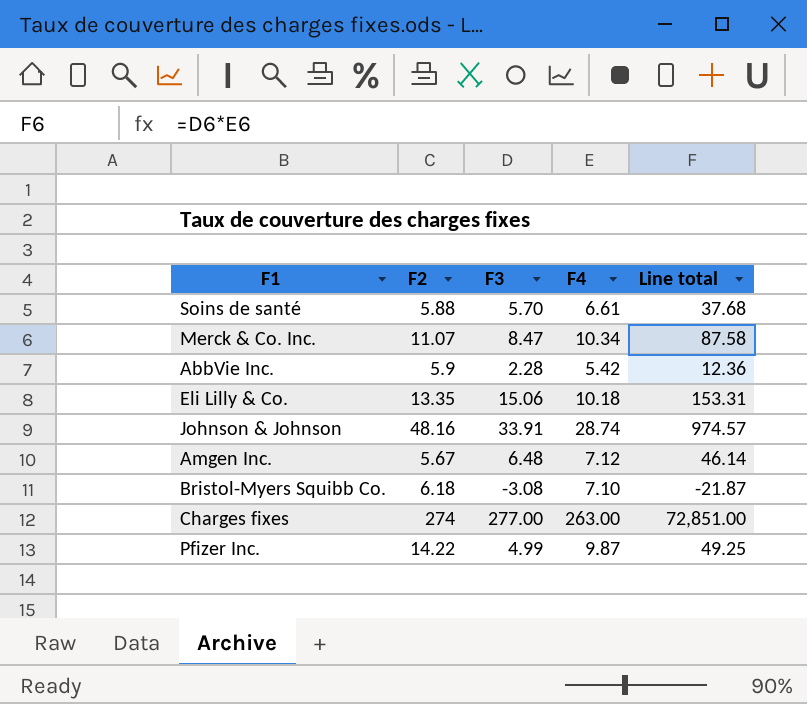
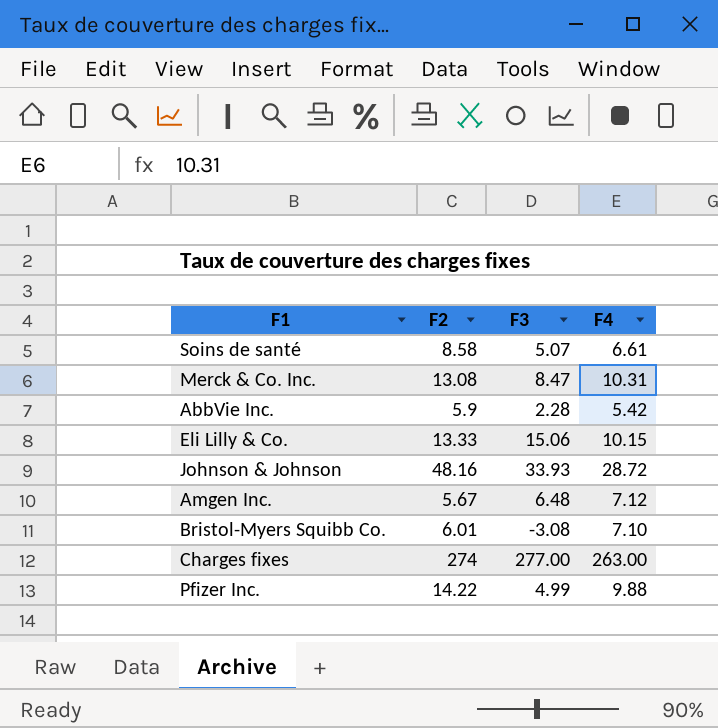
column Line total | formula: [F3] * [F4] -> none
Soins de santé | F2: 5.88 -> 8.58
Soins de santé | F3: 5.70 -> 5.07
Merck & Co. Inc. | F2: 11.07 -> 13.08
Merck & Co. Inc. | F4: 10.34 -> 10.31
Eli Lilly & Co. | F2: 13.35 -> 13.33
Eli Lilly & Co. | F4: 10.18 -> 10.15
Johnson & Johnson | F3: 33.91 -> 33.93
Johnson & Johnson | F4: 28.74 -> 28.72
Bristol-Myers Squibb Co. | F2: 6.18 -> 6.01
Pfizer Inc. | F4: 9.87 -> 9.88

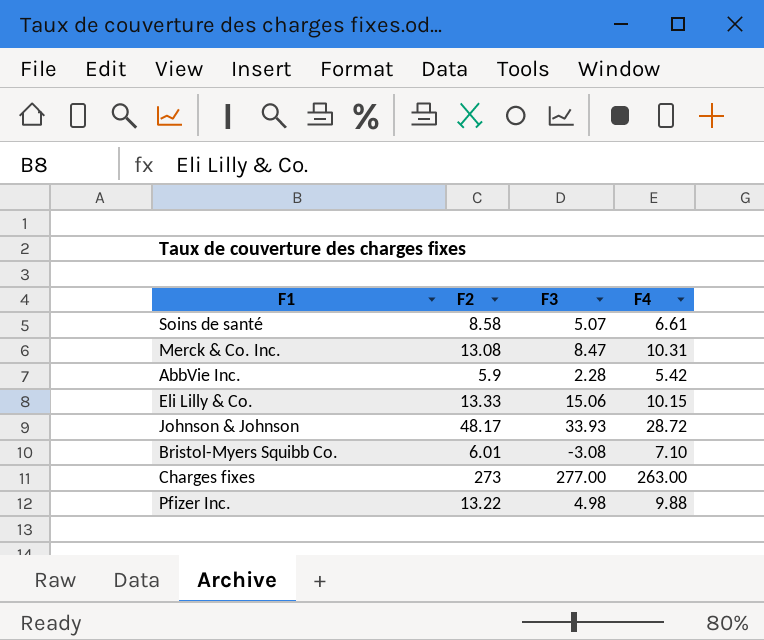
row Amgen Inc.: 5.67 | 6.48 | 7.12 -> none
Johnson & Johnson | F2: 48.16 -> 48.17
Charges fixes | F2: 274 -> 273
Pfizer Inc. | F2: 14.22 -> 13.22
Pfizer Inc. | F3: 4.99 -> 4.98

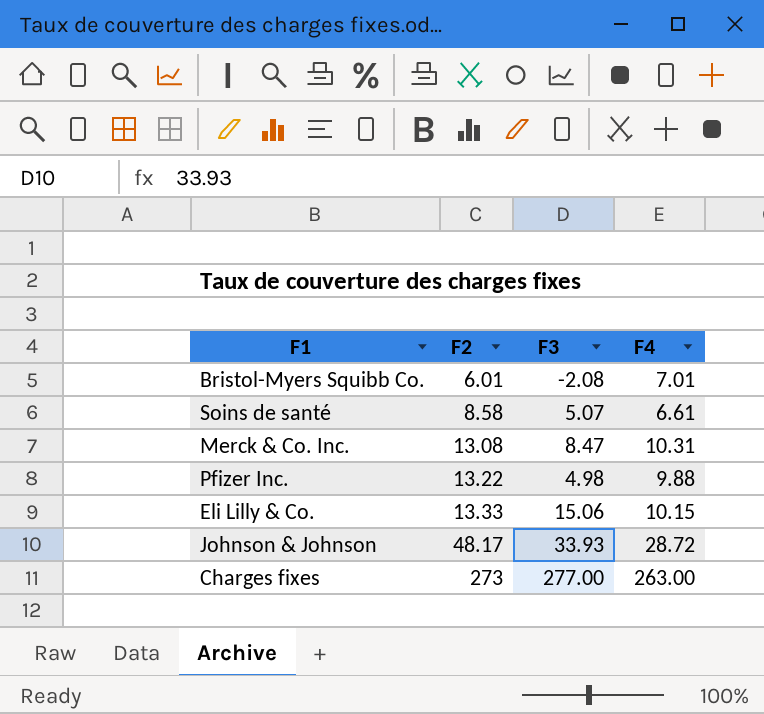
row order: none -> F2 ascending
row AbbVie Inc.: 5.9 | 2.28 | 5.42 -> none
Bristol-Myers Squibb Co. | F3: -3.08 -> -2.08
Bristol-Myers Squibb Co. | F4: 7.10 -> 7.01

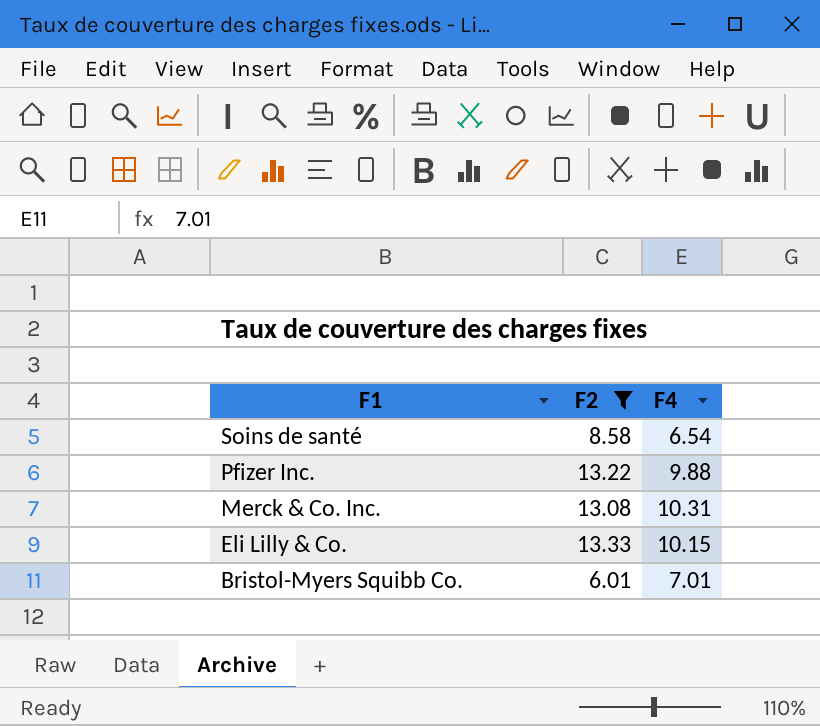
filter: none -> F2 <= 13.33
row order: F2 ascending -> F1 descending
column F3 | position: 3 -> none
Soins de santé | F4: 6.61 -> 6.54

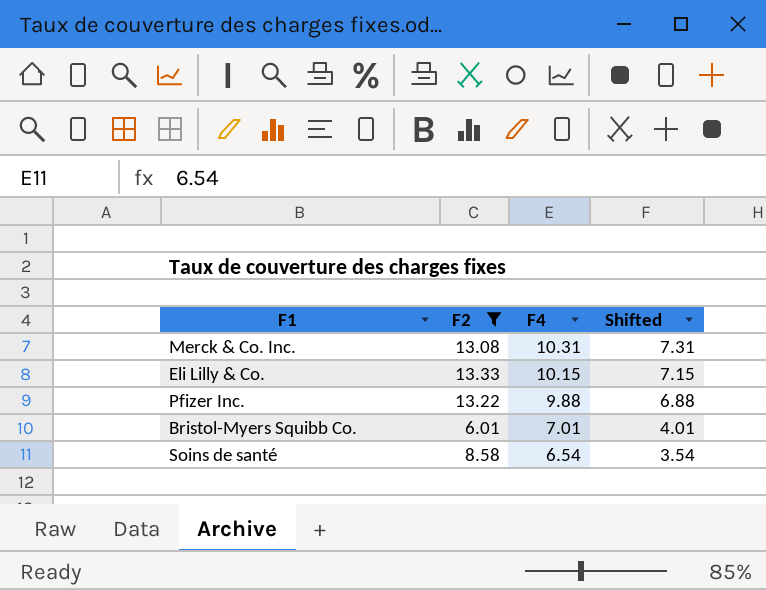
row order: F1 descending -> F4 descending
column Shifted | formula: none -> [F4] - 3

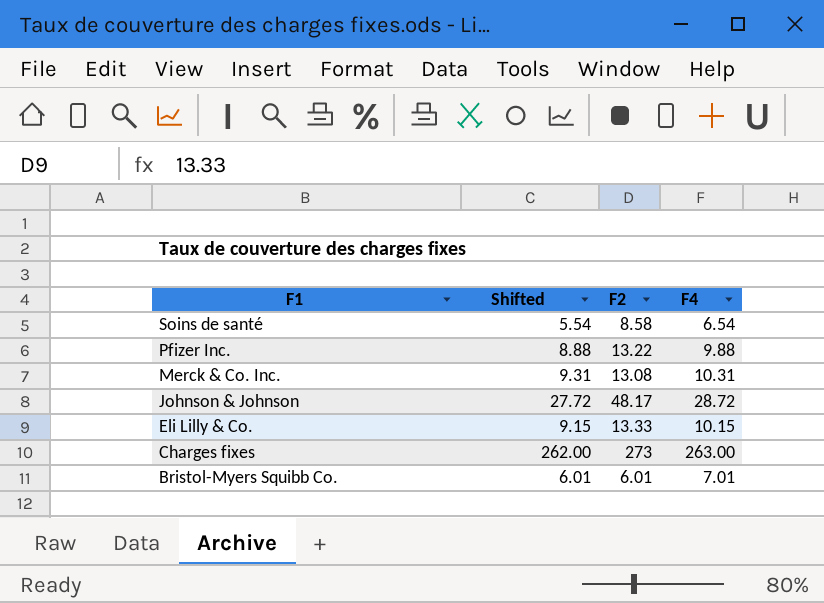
filter: F2 <= 13.33 -> none
row order: F4 descending -> F1 descending
column Shifted | formula: [F4] - 3 -> [F4] - 1
column Shifted | position: 4 -> 2

